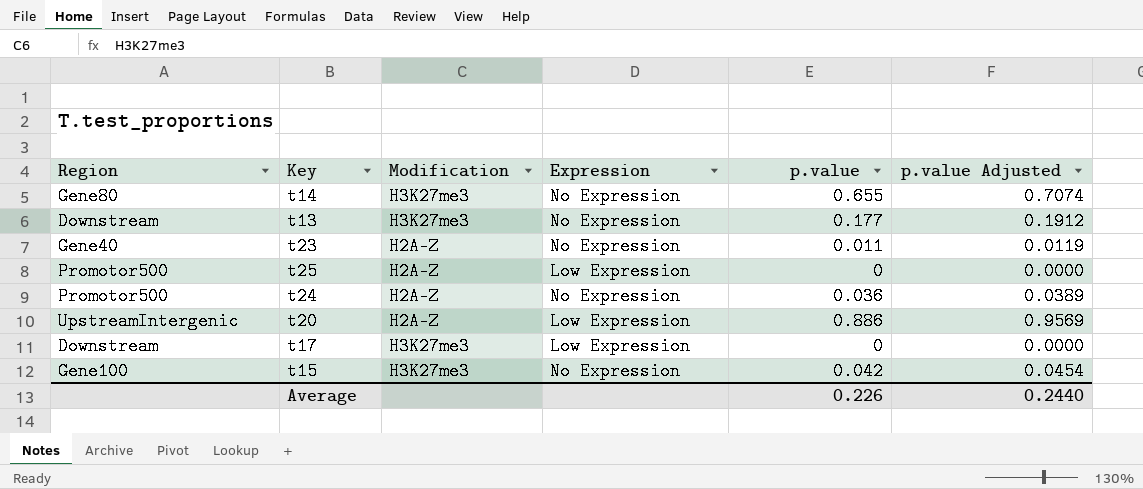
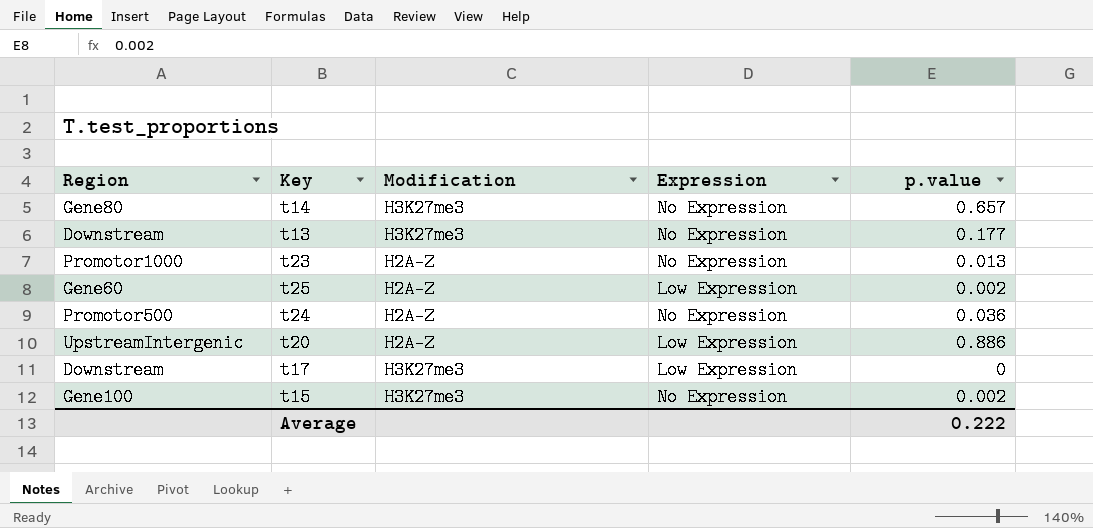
column p.value Adjusted | formula: [p.value] * 1.08 -> none
t14 | p.value: 0.655 -> 0.657
t23 | Region: Gene40 -> Promotor1000
t23 | p.value: 0.011 -> 0.013
t25 | Region: Promotor500 -> Gene60
t25 | p.value: 0 -> 0.002
t15 | p.value: 0.042 -> 0.002
Average | p.value: 0.226 -> 0.222

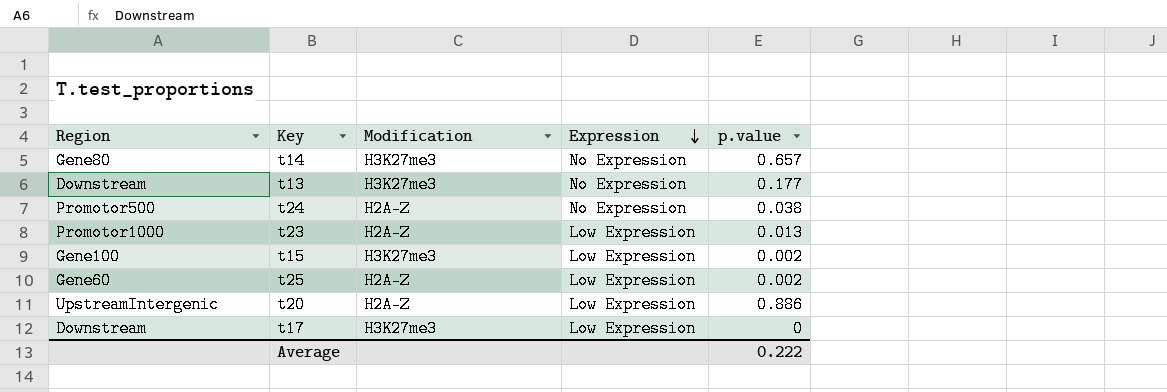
row order: none -> Expression descending
t24 | p.value: 0.036 -> 0.038
t23 | Expression: No Expression -> Low Expression
t15 | Expression: No Expression -> Low Expression

